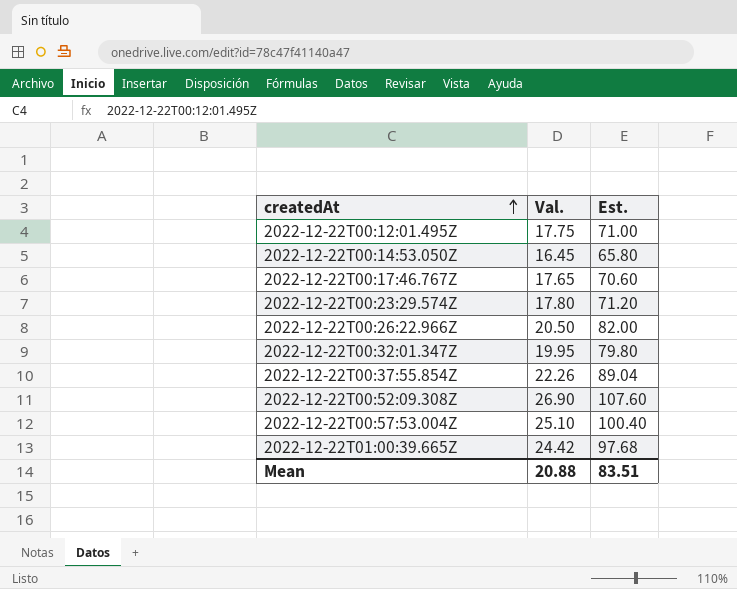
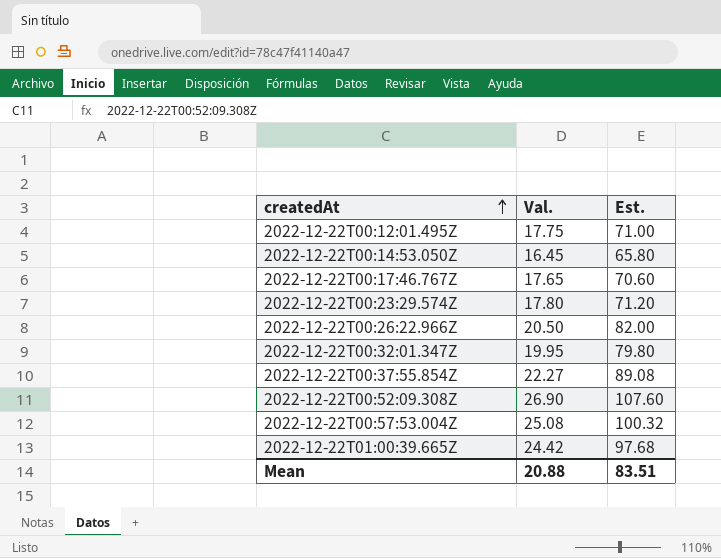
2022-12-22T00:37:55.854Z | Val.: 22.26 -> 22.27
2022-12-22T00:37:55.854Z | Est.: 89.04 -> 89.08
2022-12-22T00:57:53.004Z | Val.: 25.10 -> 25.08
2022-12-22T00:57:53.004Z | Est.: 100.40 -> 100.32

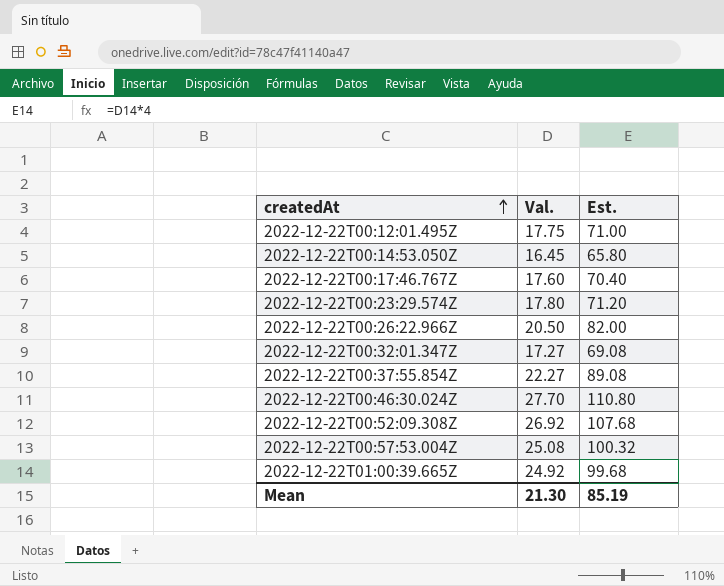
2022-12-22T00:17:46.767Z | Val.: 17.65 -> 17.60
2022-12-22T00:17:46.767Z | Est.: 70.60 -> 70.40
2022-12-22T00:32:01.347Z | Val.: 19.95 -> 17.27
2022-12-22T00:32:01.347Z | Est.: 79.80 -> 69.08
row 2022-12-22T00:46:30.024Z: none -> 27.70 | 110.80
2022-12-22T00:52:09.308Z | Val.: 26.90 -> 26.92
2022-12-22T00:52:09.308Z | Est.: 107.60 -> 107.68
2022-12-22T01:00:39.665Z | Val.: 24.42 -> 24.92
2022-12-22T01:00:39.665Z | Est.: 97.68 -> 99.68
Mean | Val.: 20.88 -> 21.30
Mean | Est.: 83.51 -> 85.19

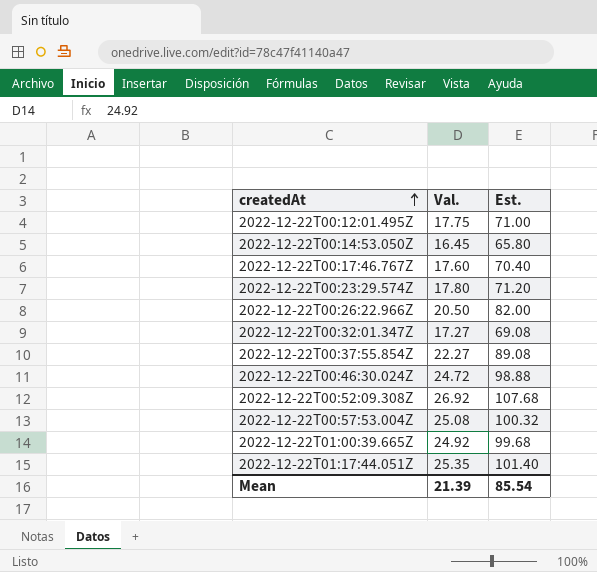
2022-12-22T00:46:30.024Z | Val.: 27.70 -> 24.72
2022-12-22T00:46:30.024Z | Est.: 110.80 -> 98.88
row 2022-12-22T01:17:44.051Z: none -> 25.35 | 101.40
Mean | Val.: 21.30 -> 21.39
Mean | Est.: 85.19 -> 85.54

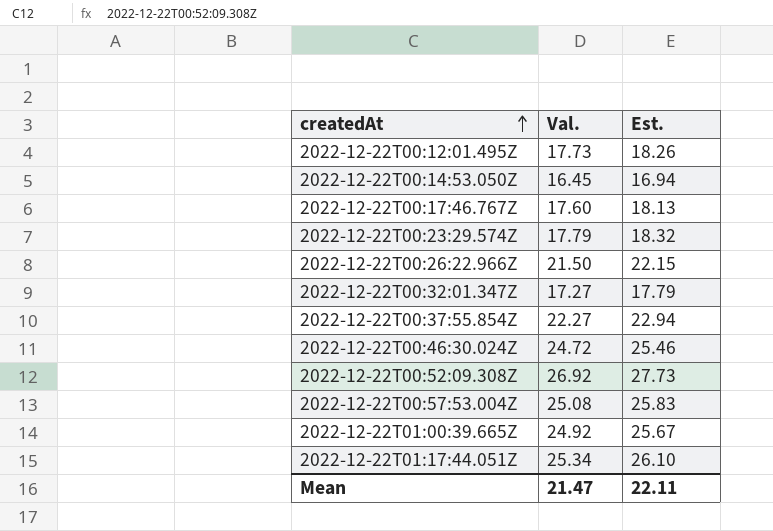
column Est. | formula: [Val.] * 4 -> [Val.] * 1.03
2022-12-22T00:12:01.495Z | Val.: 17.75 -> 17.73
2022-12-22T00:23:29.574Z | Val.: 17.80 -> 17.79
2022-12-22T00:26:22.966Z | Val.: 20.50 -> 21.50
2022-12-22T01:17:44.051Z | Val.: 25.35 -> 25.34
Mean | Val.: 21.39 -> 21.47
Mean | Est.: 85.54 -> 22.11

